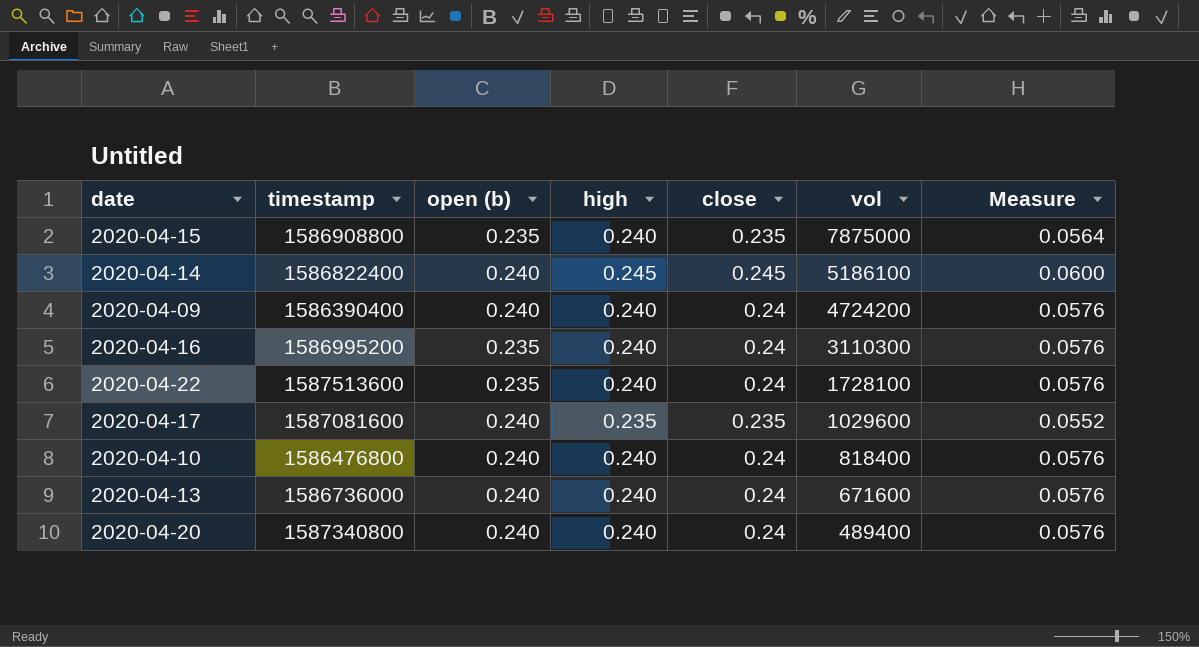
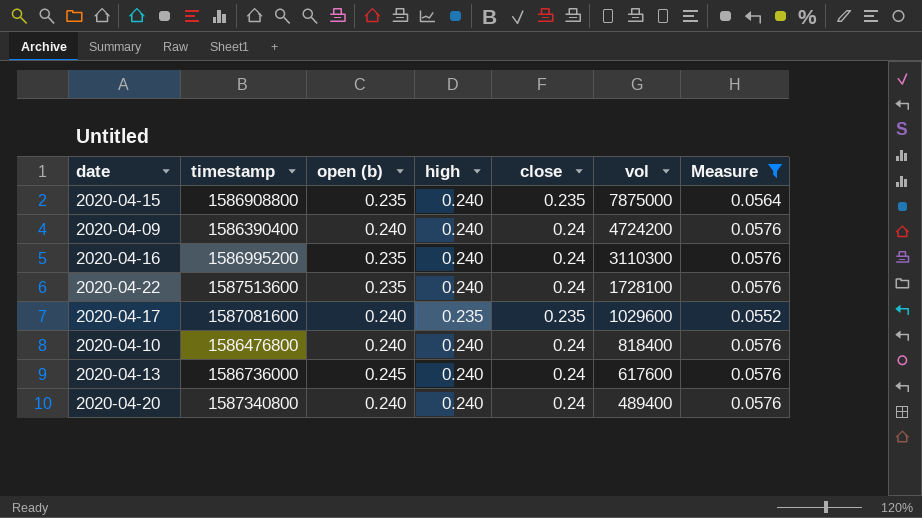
filter: none -> Measure != 0.0600
2020-04-13 | open (b): 0.240 -> 0.245
2020-04-13 | vol: 671600 -> 617600

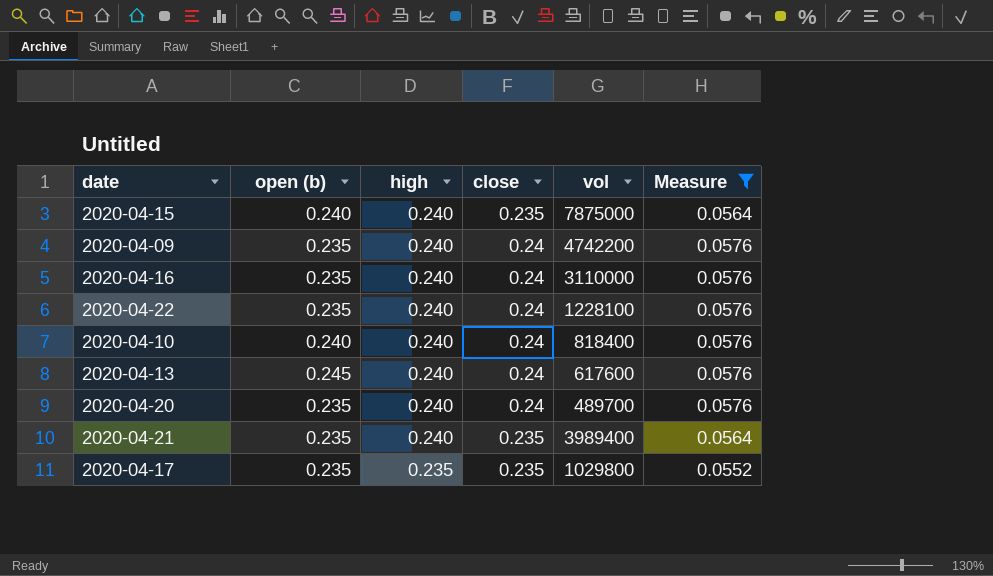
row order: vol descending -> high descending
column timestamp | position: 2 -> none
2020-04-15 | open (b): 0.235 -> 0.240
2020-04-09 | open (b): 0.240 -> 0.235
2020-04-09 | vol: 4724200 -> 4742200
2020-04-16 | vol: 3110300 -> 3110000
2020-04-22 | vol: 1728100 -> 1228100
2020-04-20 | open (b): 0.240 -> 0.235
2020-04-20 | vol: 489400 -> 489700
row 2020-04-21: none -> 0.235 | 0.240 | 0.235 | 3989400 | 0.0564
2020-04-17 | open (b): 0.240 -> 0.235
2020-04-17 | vol: 1029600 -> 1029800

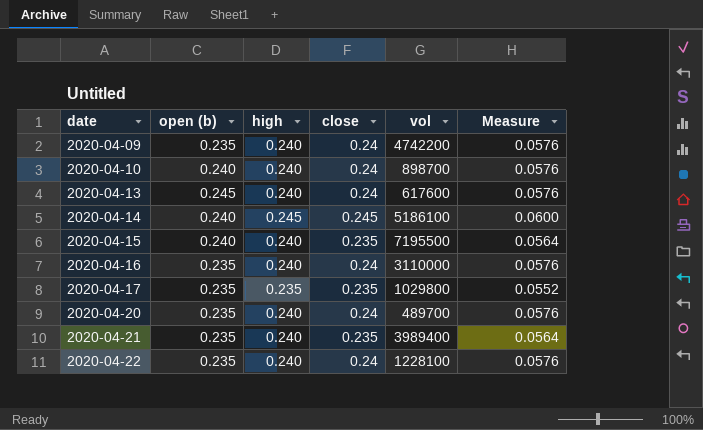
filter: Measure != 0.0600 -> none
row order: high descending -> date ascending
2020-04-10 | vol: 818400 -> 898700
2020-04-15 | vol: 7875000 -> 7195500

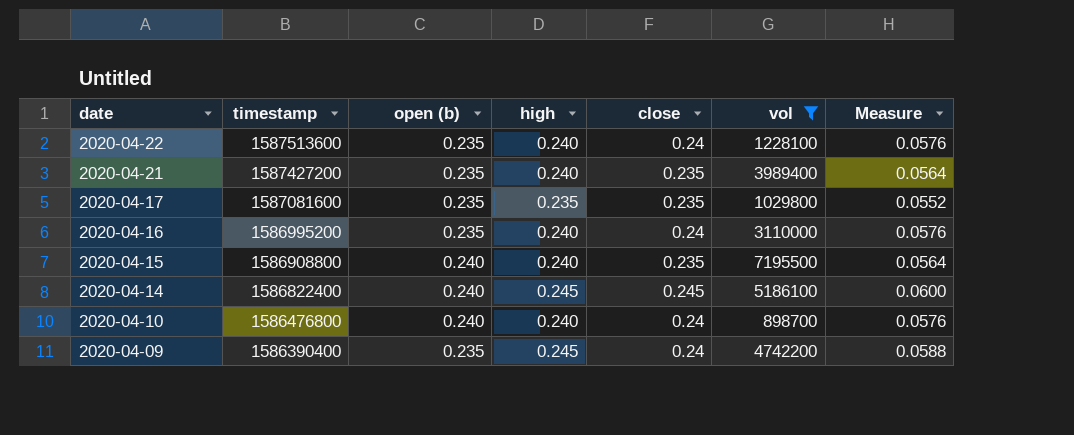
filter: none -> vol >= 898700
row order: date ascending -> date descending
column timestamp | position: none -> 2
2020-04-09 | high: 0.240 -> 0.245
2020-04-09 | Measure: 0.0576 -> 0.0588

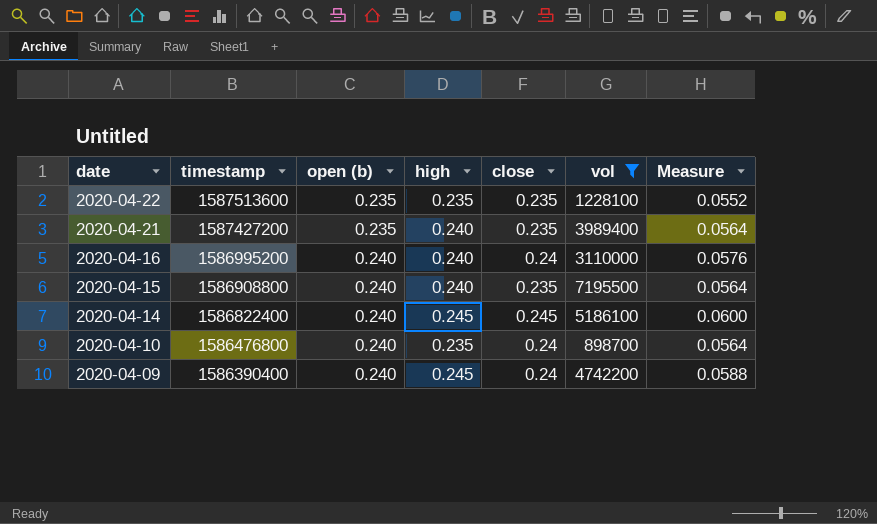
row 2020-04-17: 1587081600 | 0.235 | 0.235 | 0.235 | 1029800 | 0.0552 -> none
2020-04-22 | high: 0.240 -> 0.235
2020-04-22 | close: 0.24 -> 0.235
2020-04-22 | Measure: 0.0576 -> 0.0552
2020-04-16 | open (b): 0.235 -> 0.240
2020-04-10 | high: 0.240 -> 0.235
2020-04-10 | Measure: 0.0576 -> 0.0564
2020-04-09 | open (b): 0.235 -> 0.240

